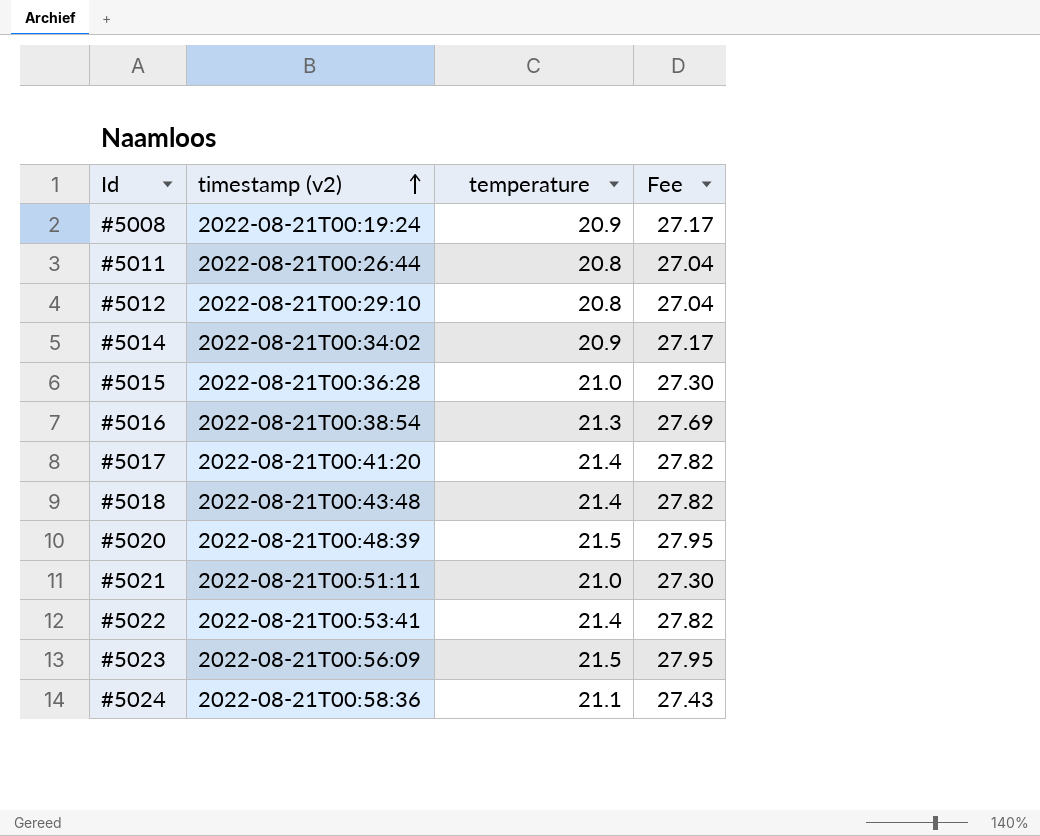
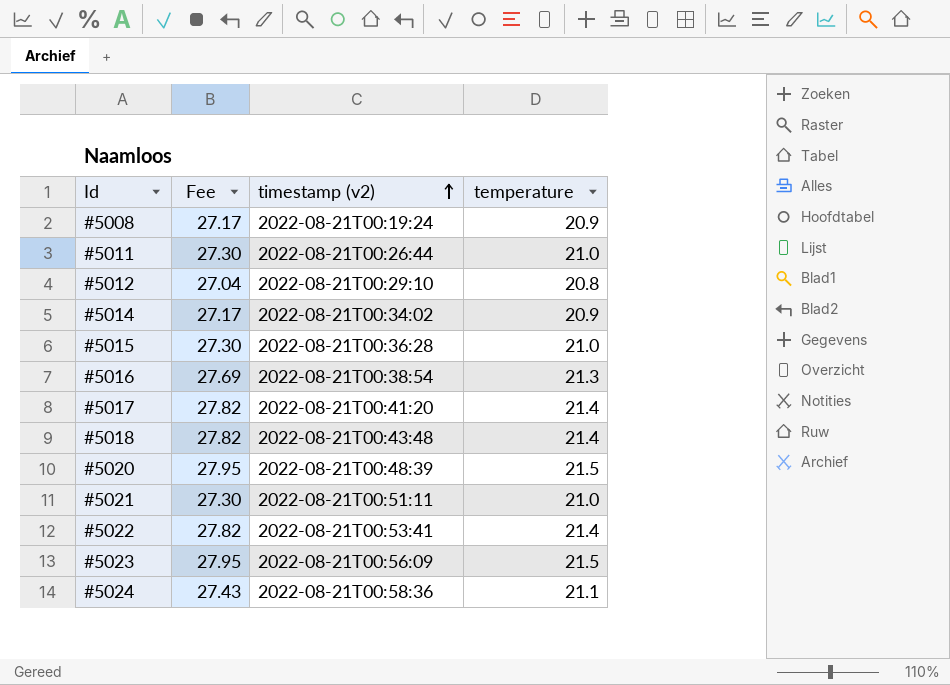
column Fee | position: 4 -> 2
#5011 | Fee: 27.04 -> 27.30
#5011 | temperature: 20.8 -> 21.0

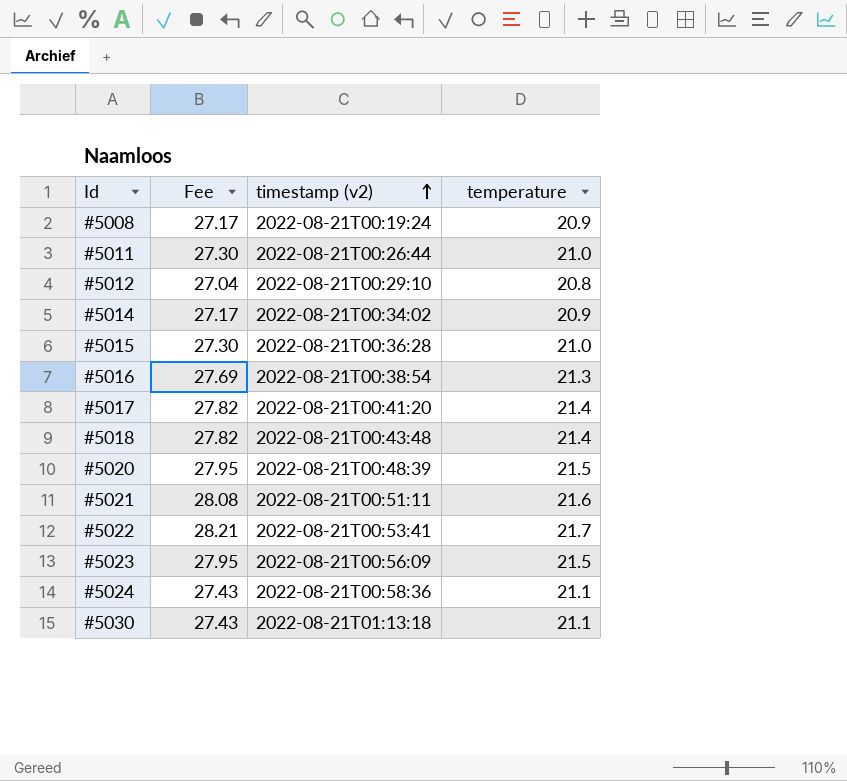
#5021 | Fee: 27.30 -> 28.08
#5021 | temperature: 21.0 -> 21.6
#5022 | Fee: 27.82 -> 28.21
#5022 | temperature: 21.4 -> 21.7
row #5030: none -> 27.43 | 2022-08-21T01:13:18 | 21.1

